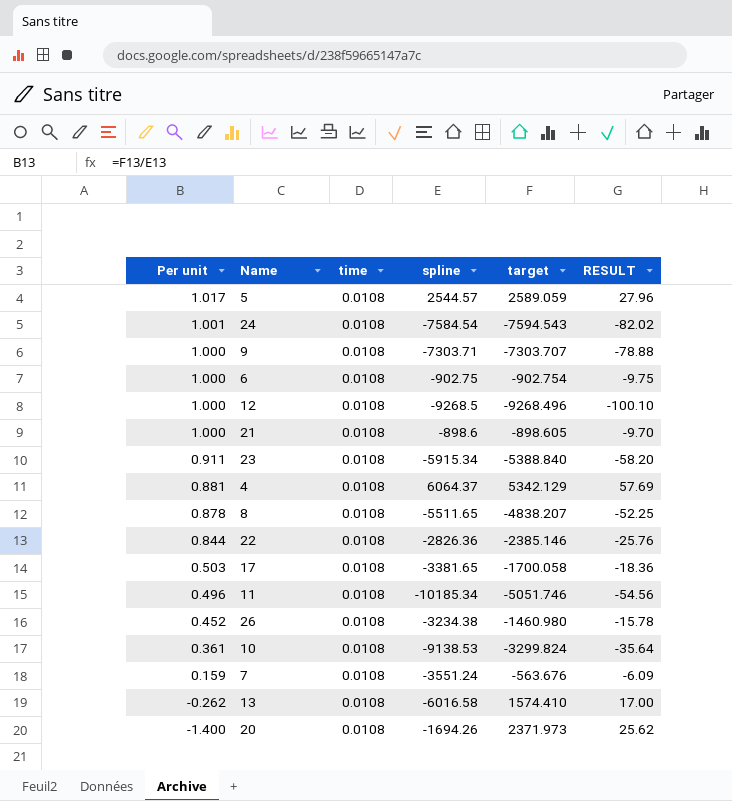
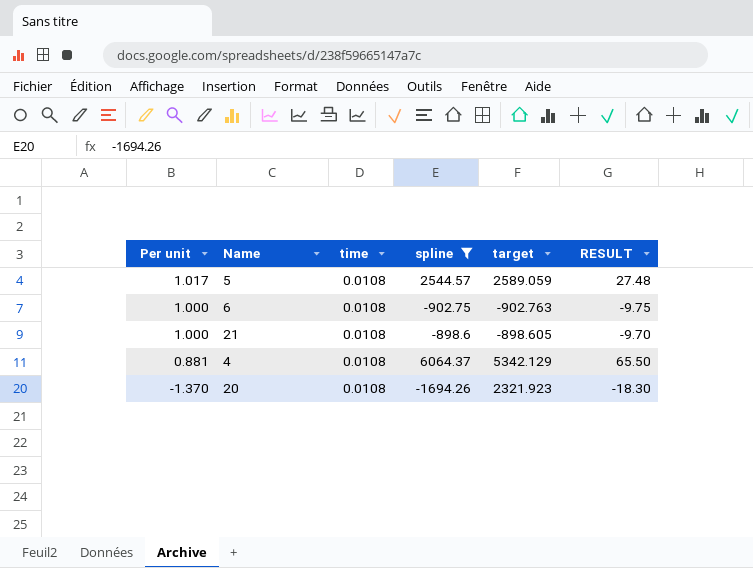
filter: none -> spline >= -1694.26
column RESULT | formula: [time] * [target] -> [time] * [spline]
6 | target: -902.754 -> -902.763
20 | Per unit: -1.400 -> -1.370
20 | target: 2371.973 -> 2321.923

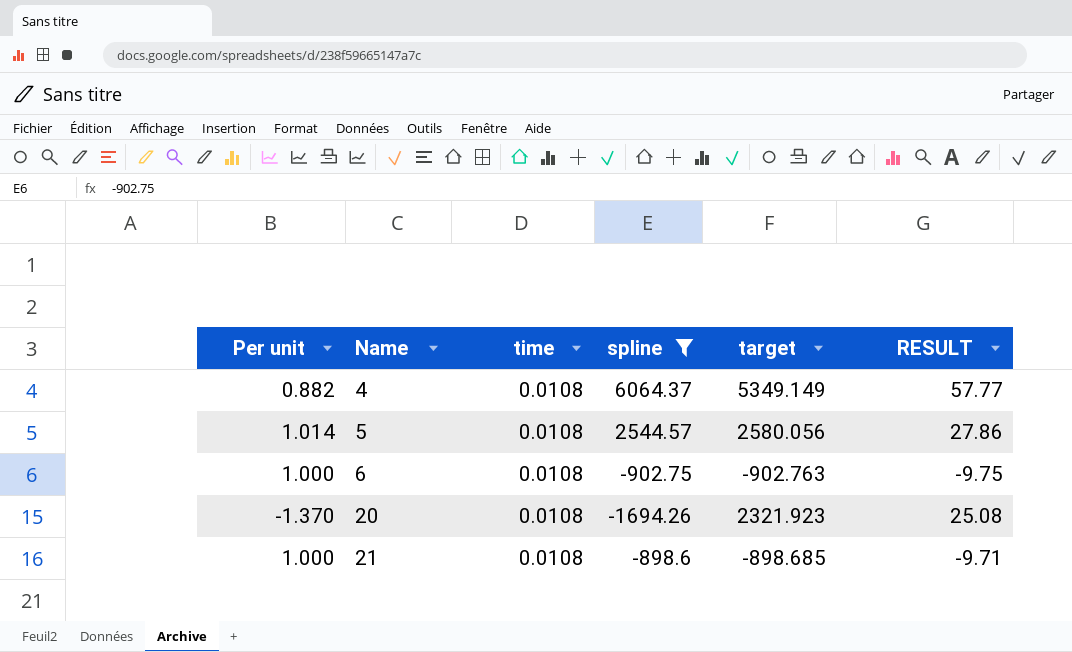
row order: Per unit descending -> Name ascending
column RESULT | formula: [time] * [spline] -> [time] * [target]
4 | Per unit: 0.881 -> 0.882
4 | target: 5342.129 -> 5349.149
5 | Per unit: 1.017 -> 1.014
5 | target: 2589.059 -> 2580.056
21 | target: -898.605 -> -898.685

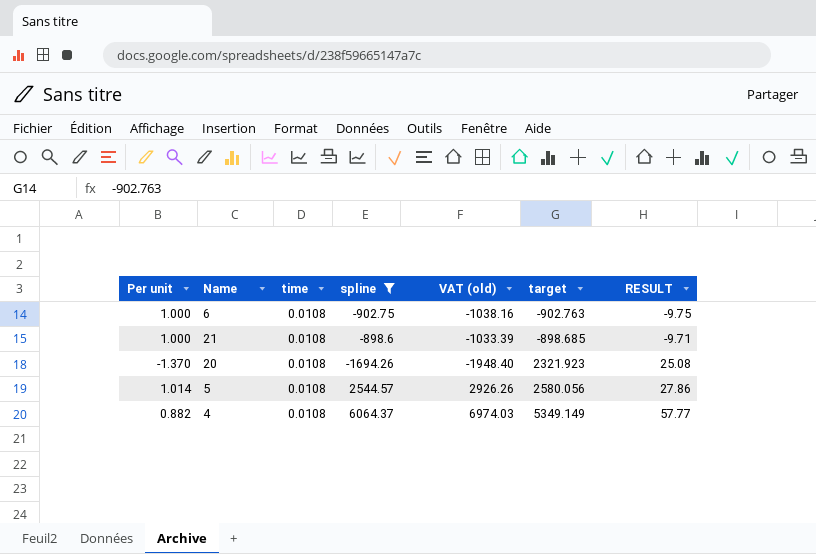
row order: Name ascending -> target ascending
column VAT (old) | formula: none -> [spline] * 1.15

